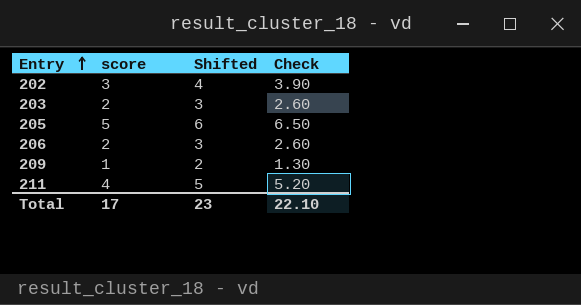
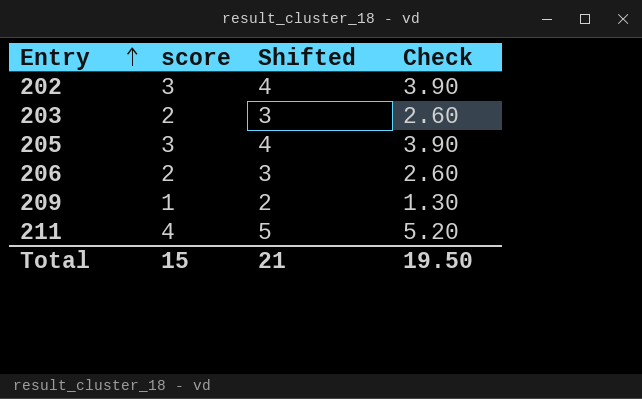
205 | score: 5 -> 3
205 | Shifted: 6 -> 4
205 | Check: 6.50 -> 3.90
Total | score: 17 -> 15
Total | Shifted: 23 -> 21
Total | Check: 22.10 -> 19.50

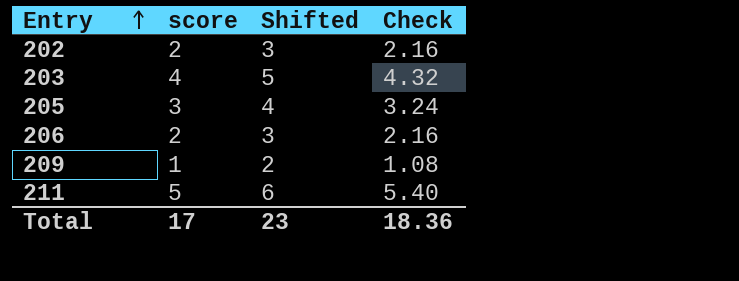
column Check | formula: [score] * 1.3 -> [score] * 1.08
202 | score: 3 -> 2
202 | Shifted: 4 -> 3
203 | score: 2 -> 4
203 | Shifted: 3 -> 5
211 | score: 4 -> 5
211 | Shifted: 5 -> 6
Total | score: 15 -> 17
Total | Shifted: 21 -> 23
Total | Check: 19.50 -> 18.36

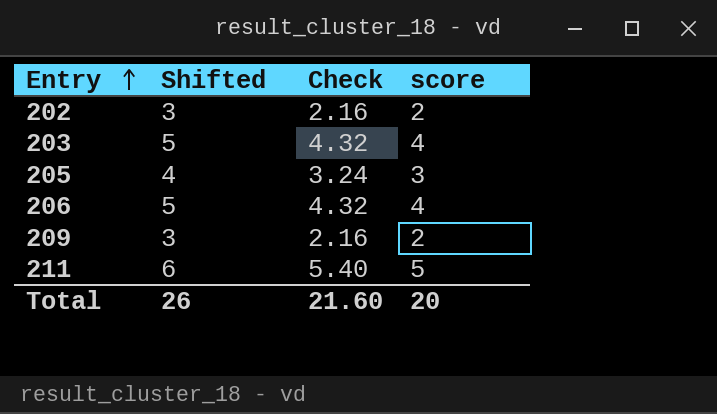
column score | position: 2 -> 4
206 | Shifted: 3 -> 5
206 | Check: 2.16 -> 4.32
206 | score: 2 -> 4
209 | Shifted: 2 -> 3
209 | Check: 1.08 -> 2.16
209 | score: 1 -> 2
Total | Shifted: 23 -> 26
Total | Check: 18.36 -> 21.60
Total | score: 17 -> 20

